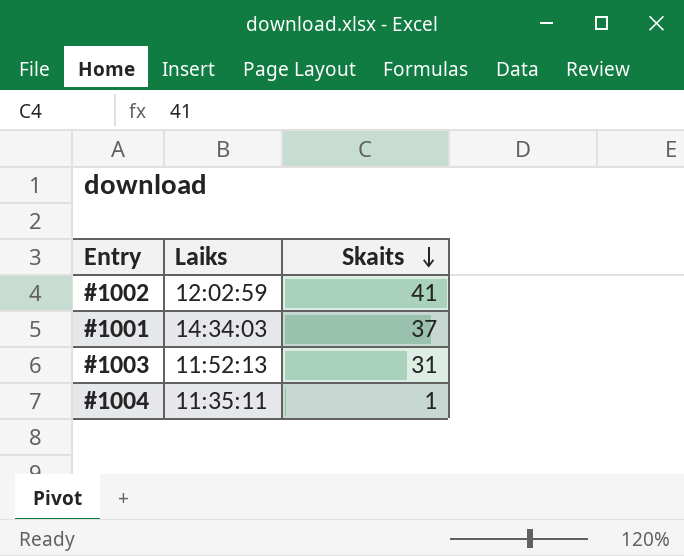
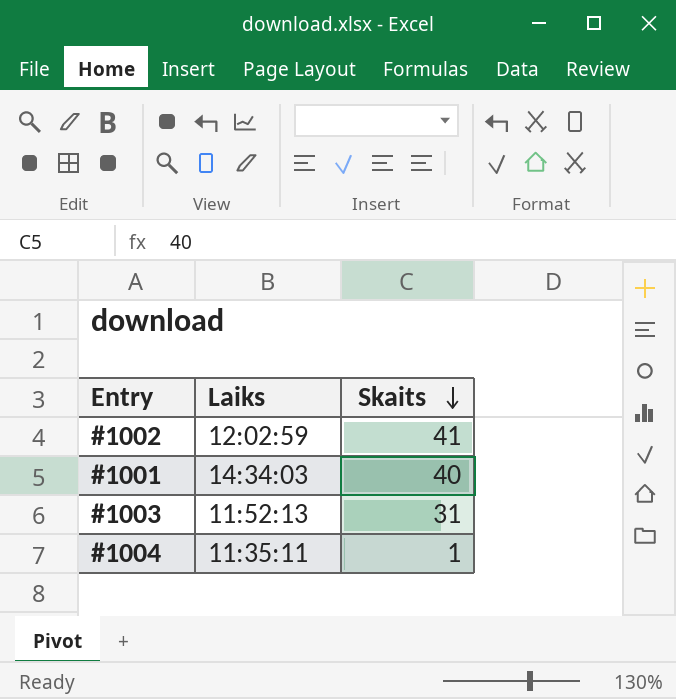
#1001 | Skaits: 37 -> 40

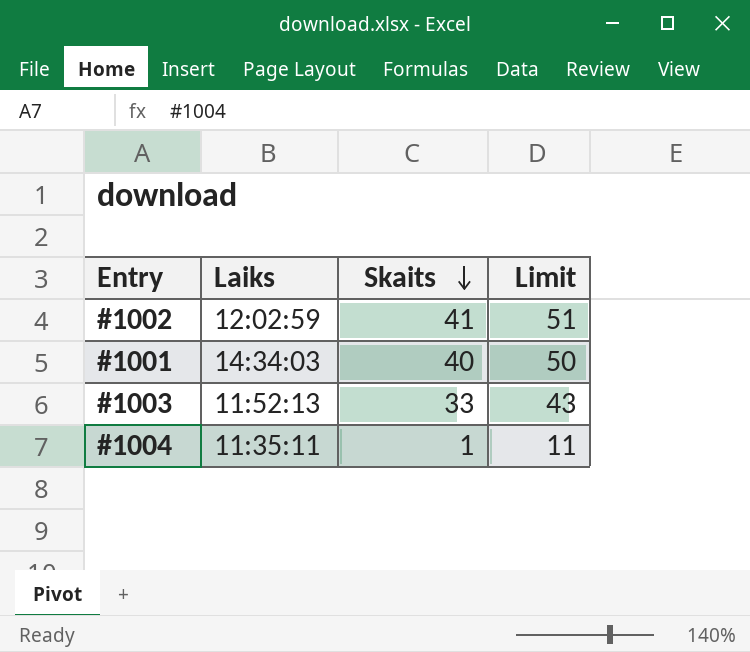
column Limit | formula: none -> [Skaits] + 10
#1003 | Skaits: 31 -> 33

